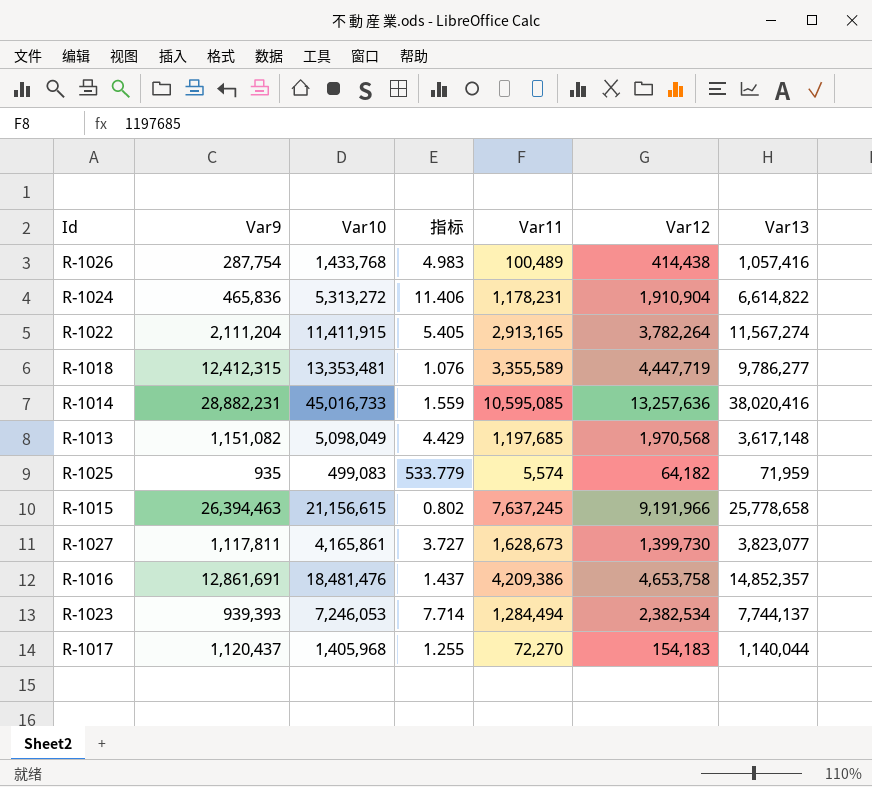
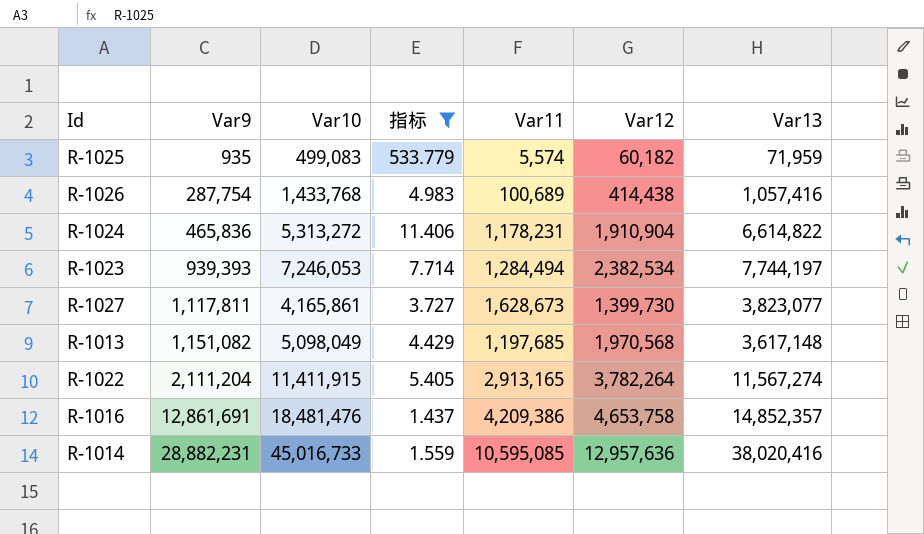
filter: none -> 指标 >= 1.437
row order: none -> Var9 ascending
R-1025 | Var12: 64,182 -> 60,182
R-1026 | Var11: 100,489 -> 100,689
R-1023 | Var13: 7,744,137 -> 7,744,197
R-1014 | Var12: 13,257,636 -> 12,957,636

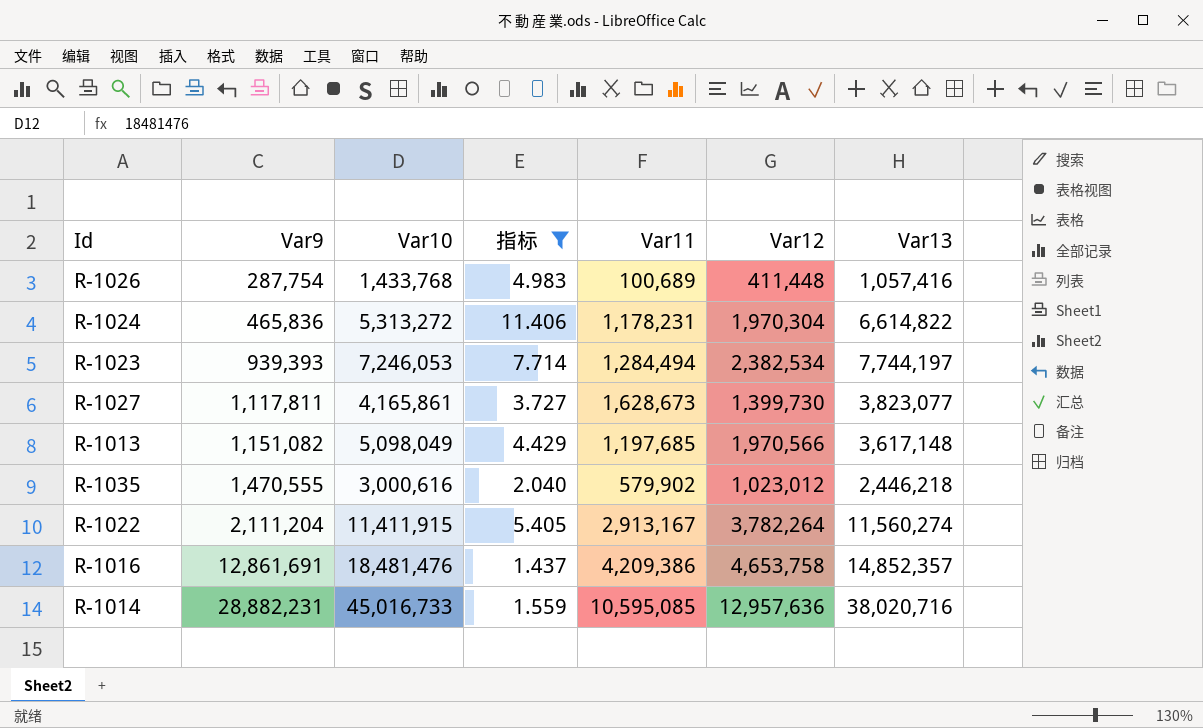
row R-1025: 935 | 499,083 | 533.779 | 5,574 | 60,182 | 71,959 -> none
R-1026 | Var12: 414,438 -> 411,448
R-1024 | Var12: 1,910,904 -> 1,970,304
R-1013 | Var12: 1,970,568 -> 1,970,566
row R-1035: none -> 1,470,555 | 3,000,616 | 2.040 | 579,902 | 1,023,012 | 2,446,218
R-1022 | Var11: 2,913,165 -> 2,913,167
R-1022 | Var13: 11,567,274 -> 11,560,274
R-1014 | Var13: 38,020,416 -> 38,020,716

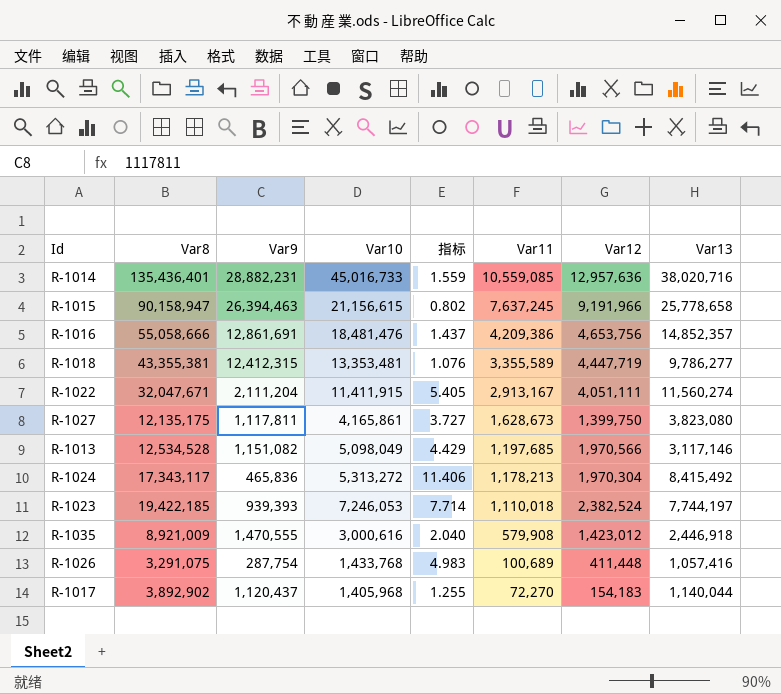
filter: 指标 >= 1.437 -> none
row order: Var9 ascending -> Var11 descending
column Var8 | formula: none -> [Var9] + [Var10] + [Var11] + [Var12] + [Var13]
R-1014 | Var11: 10,595,085 -> 10,559,085
R-1016 | Var12: 4,653,758 -> 4,653,756
R-1022 | Var12: 3,782,264 -> 4,051,111
R-1027 | Var12: 1,399,730 -> 1,399,750
R-1027 | Var13: 3,823,077 -> 3,823,080
R-1013 | Var13: 3,617,148 -> 3,117,146
R-1024 | Var11: 1,178,231 -> 1,178,213
R-1024 | Var13: 6,614,822 -> 8,415,492
R-1023 | Var11: 1,284,494 -> 1,110,018
R-1023 | Var12: 2,382,534 -> 2,382,524
R-1035 | Var11: 579,902 -> 579,908
R-1035 | Var12: 1,023,012 -> 1,423,012
R-1035 | Var13: 2,446,218 -> 2,446,918

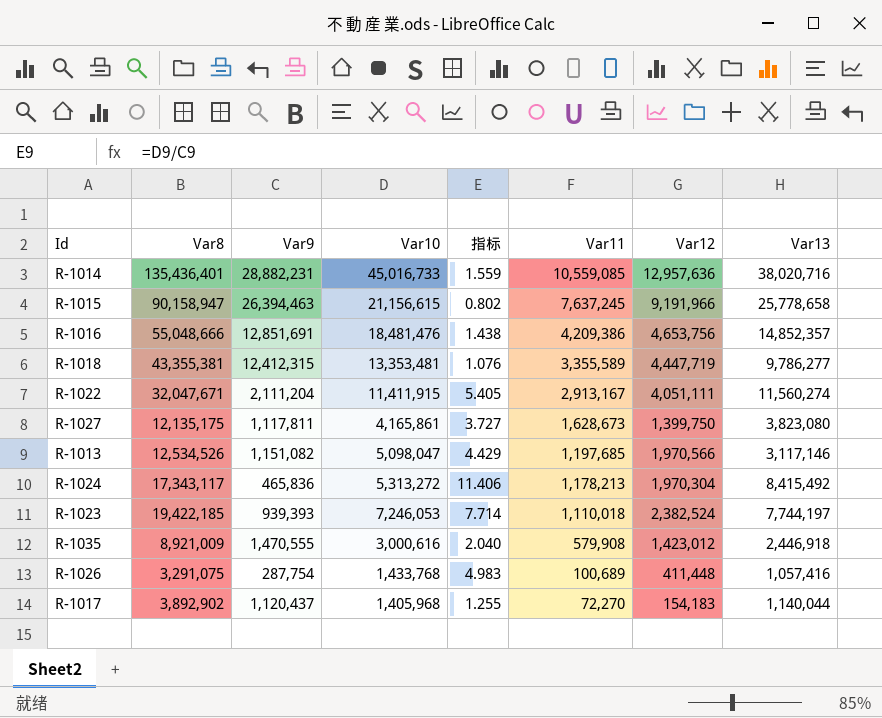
R-1016 | Var8: 55,058,666 -> 55,048,666
R-1016 | Var9: 12,861,691 -> 12,851,691
R-1016 | 指标: 1.437 -> 1.438
R-1013 | Var8: 12,534,528 -> 12,534,526
R-1013 | Var10: 5,098,049 -> 5,098,047

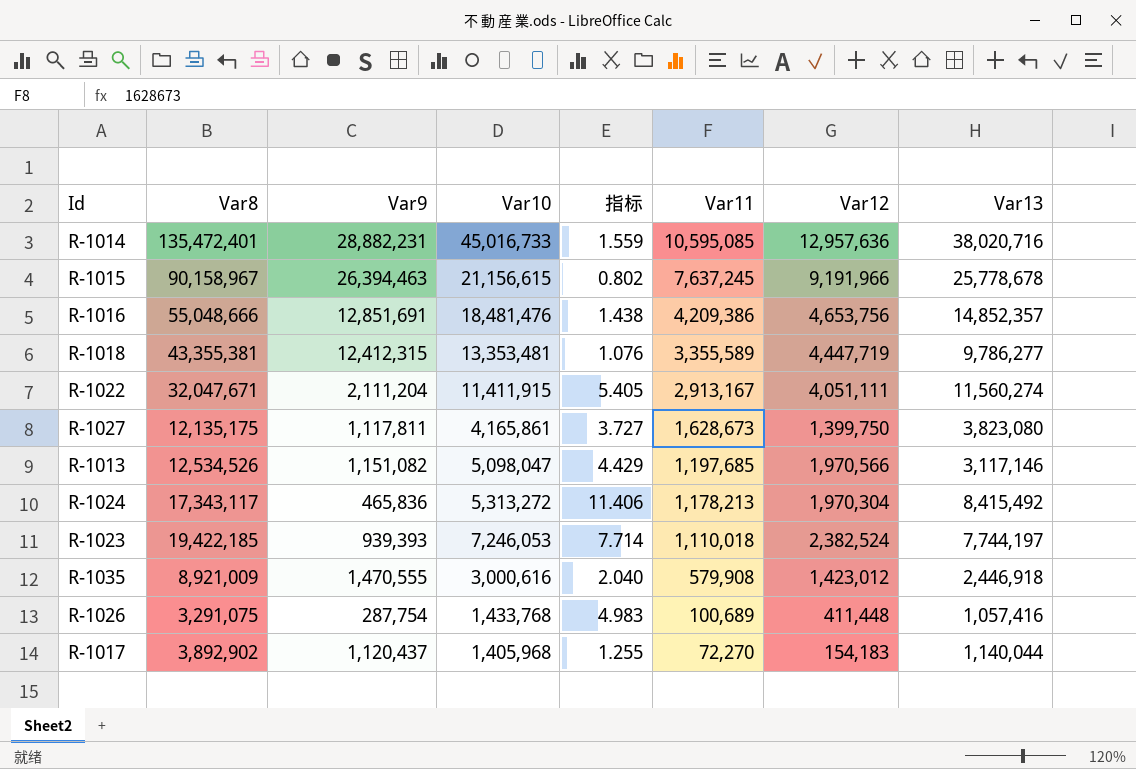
R-1014 | Var8: 135,436,401 -> 135,472,401
R-1014 | Var11: 10,559,085 -> 10,595,085
R-1015 | Var8: 90,158,947 -> 90,158,967
R-1015 | Var13: 25,778,658 -> 25,778,678

